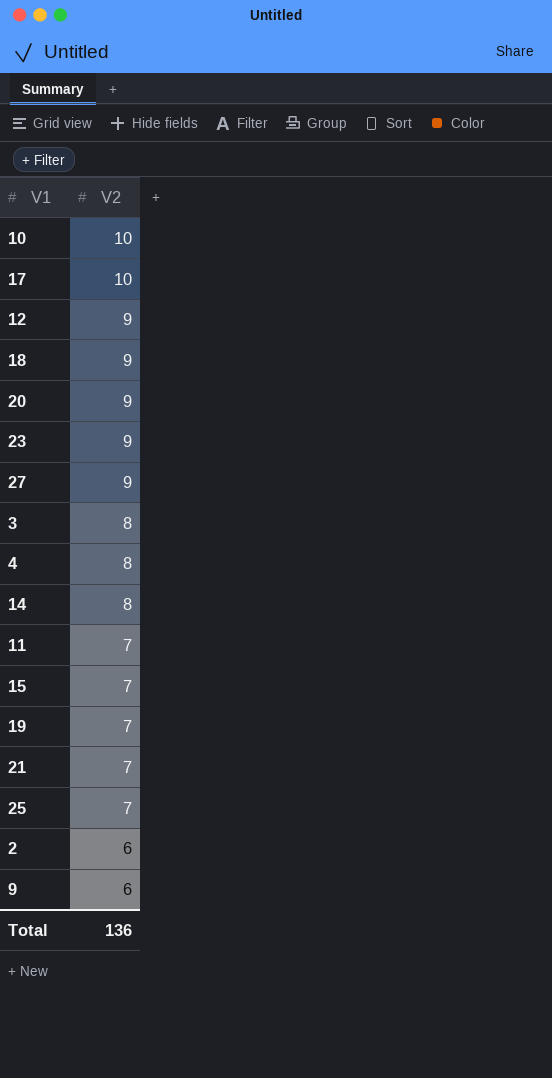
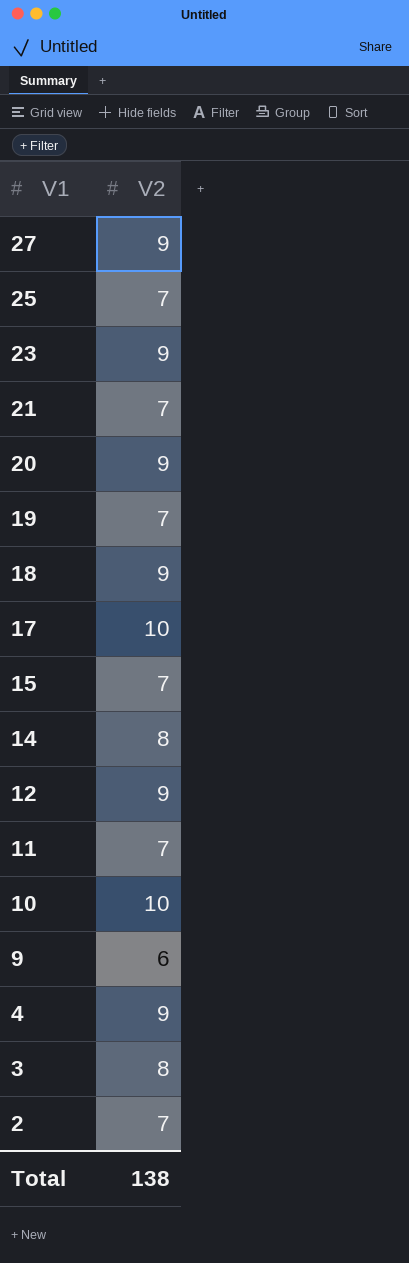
row order: V2 descending -> V1 descending
4 | V2: 8 -> 9
2 | V2: 6 -> 7
Total | V2: 136 -> 138

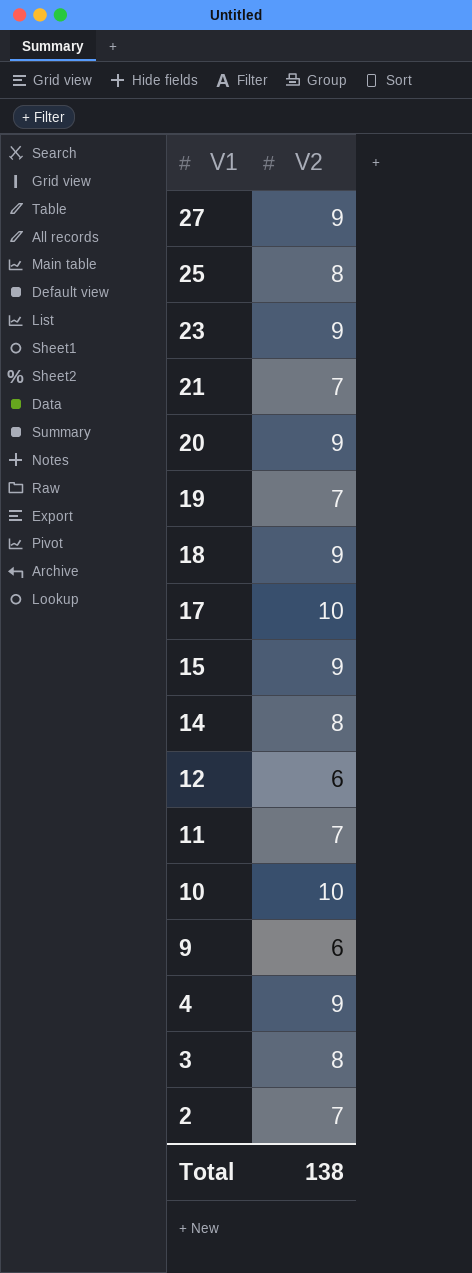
25 | V2: 7 -> 8
15 | V2: 7 -> 9
12 | V2: 9 -> 6

